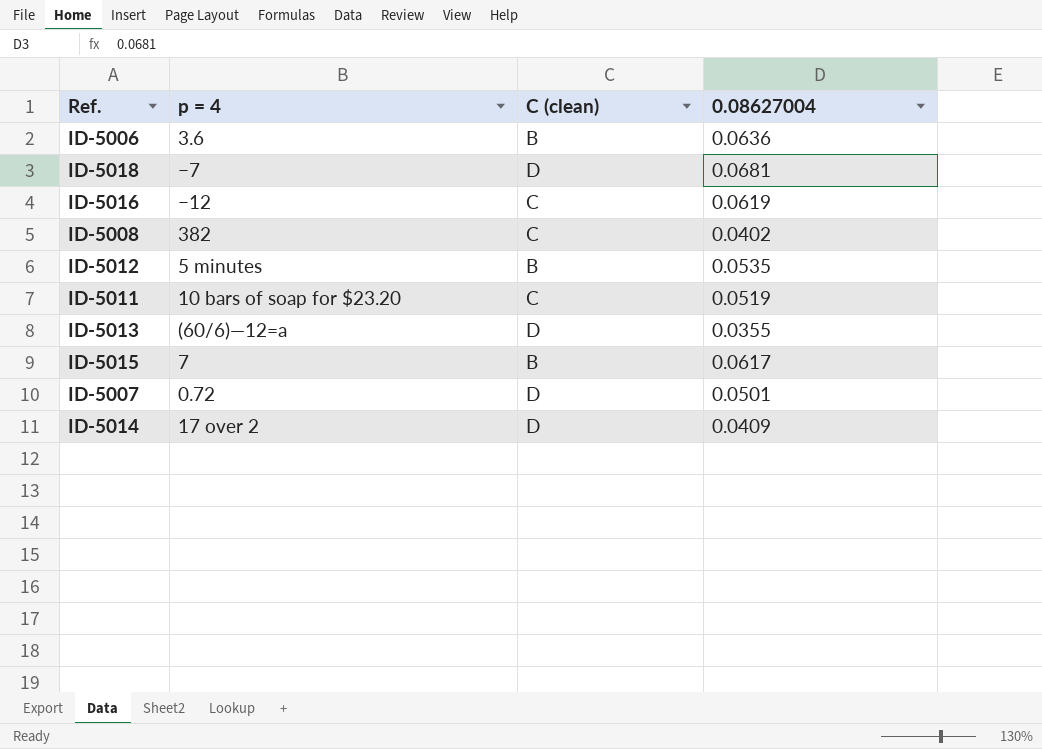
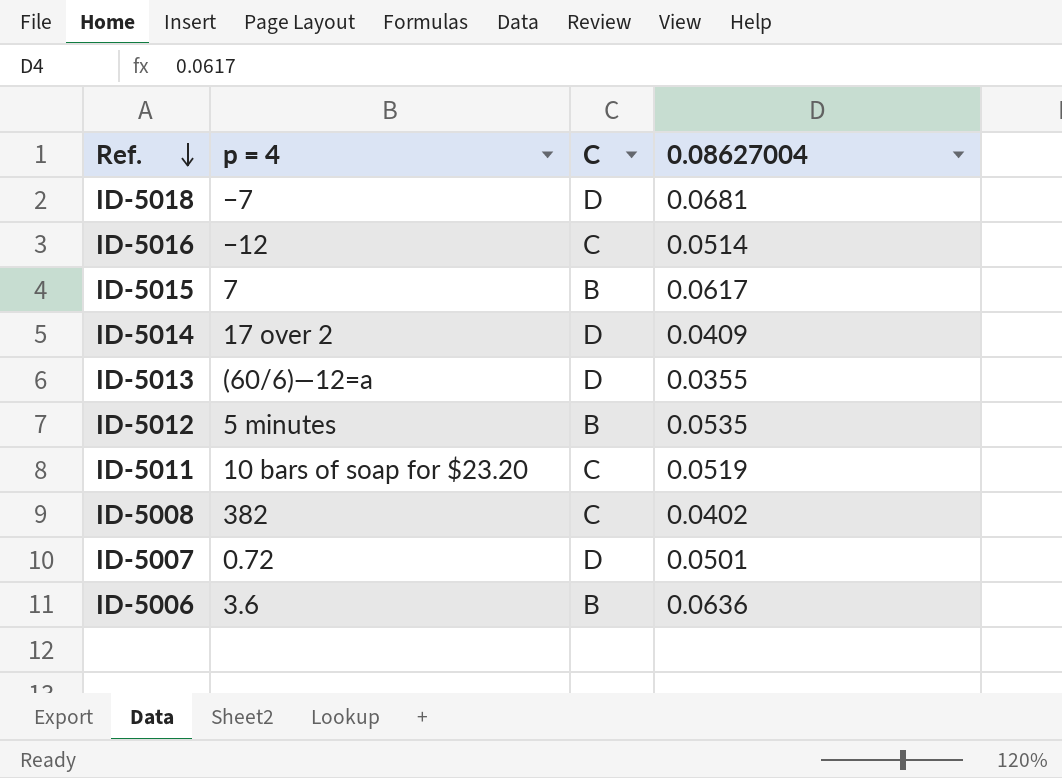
row order: none -> Ref. descending
column name: C (clean) -> C
ID-5016 | 0.08627004: 0.0619 -> 0.0514

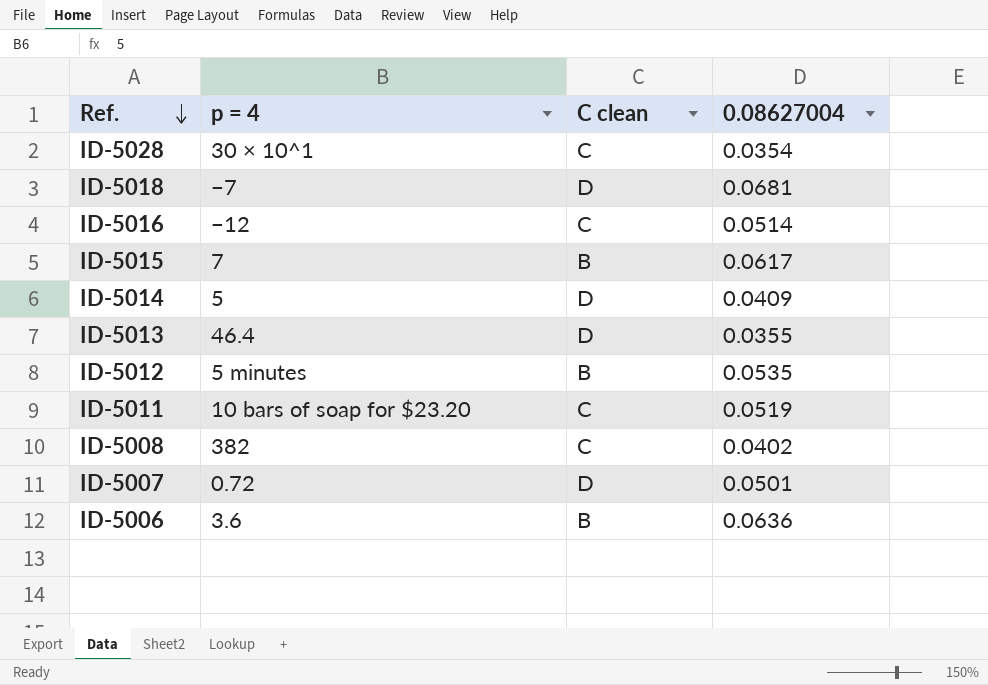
column name: C -> C clean
row ID-5028: none -> 30 × 10^1 | C | 0.0354
ID-5014 | p = 4: 17 over 2 -> 5
ID-5013 | p = 4: (60/6)—12=a -> 46.4

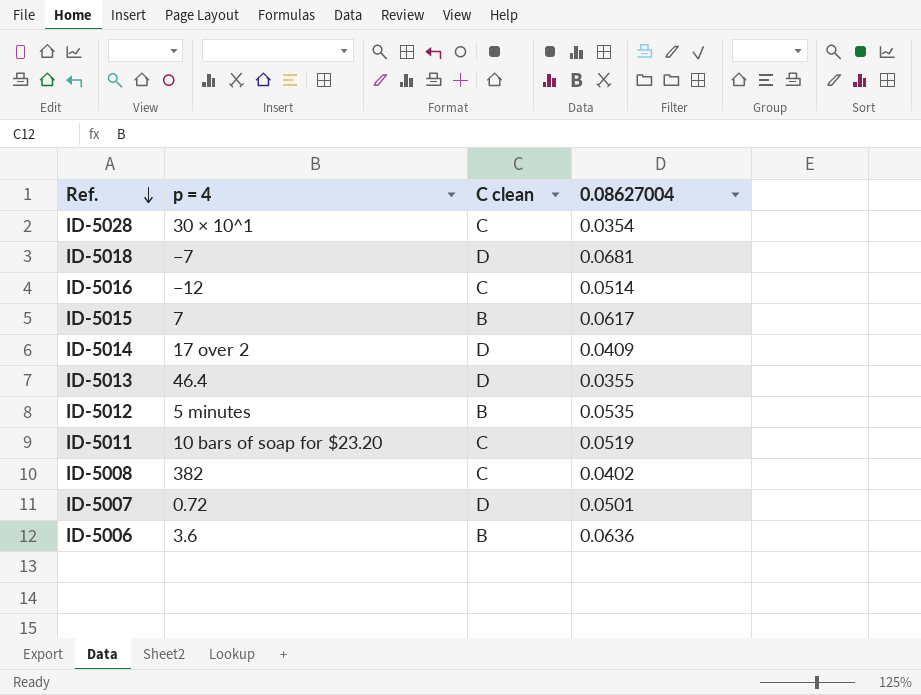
ID-5014 | p = 4: 5 -> 17 over 2

